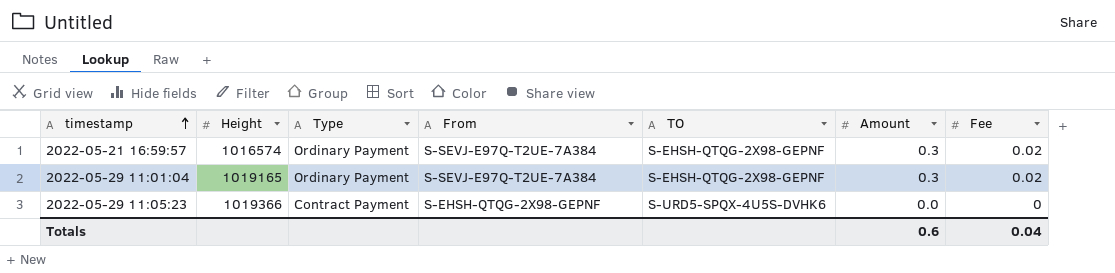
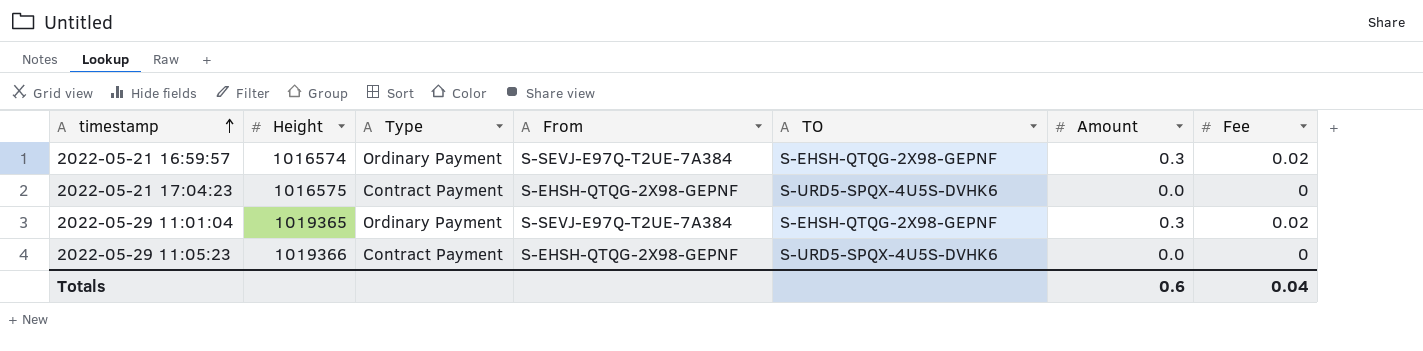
row 2022-05-21 17:04:23: none -> 1016575 | Contract Payment | S-EHSH-QTQG-2X98-GEPNF | S-URD5-SPQX-4U5S-DVHK6 | 0.0 | 0
2022-05-29 11:01:04 | Height: 1019165 -> 1019365

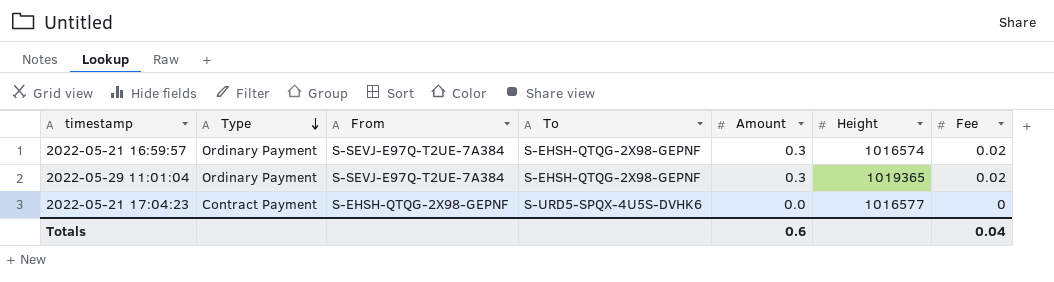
row order: timestamp ascending -> Type descending
column name: TO -> To
column Height | position: 2 -> 6
row 2022-05-29 11:05:23: 1019366 | Contract Payment | S-EHSH-QTQG-2X98-GEPNF | S-URD5-SPQX-4U5S-DVHK6 | 0.0 | 0 -> none
2022-05-21 17:04:23 | Height: 1016575 -> 1016577

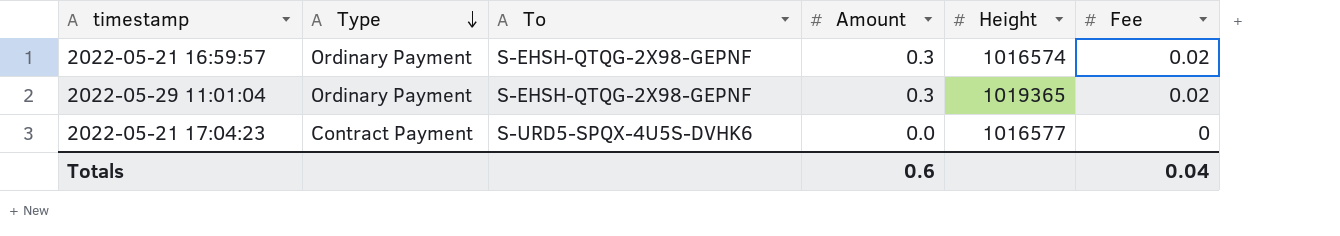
column From | position: 3 -> none

